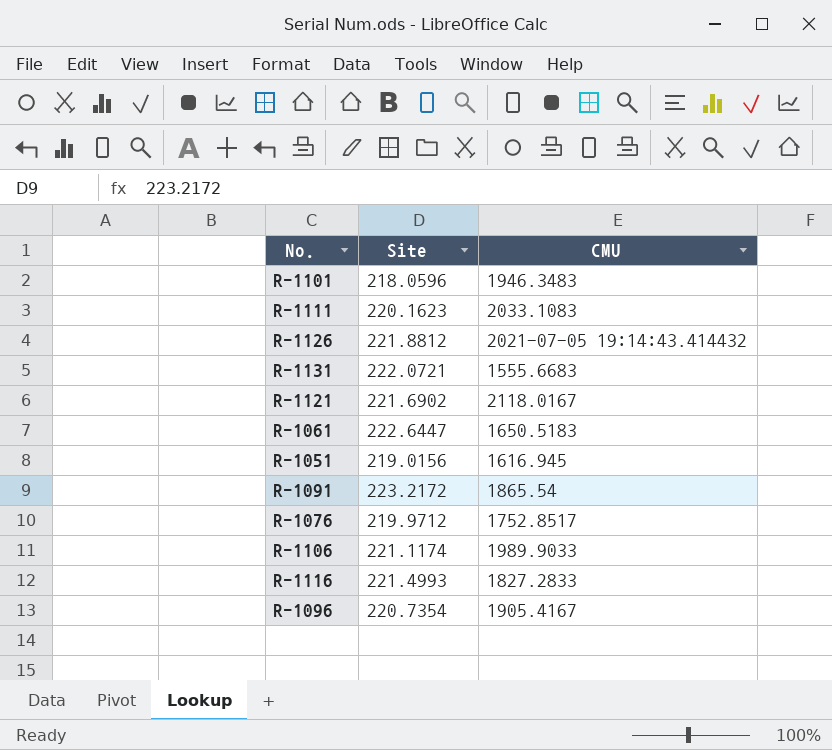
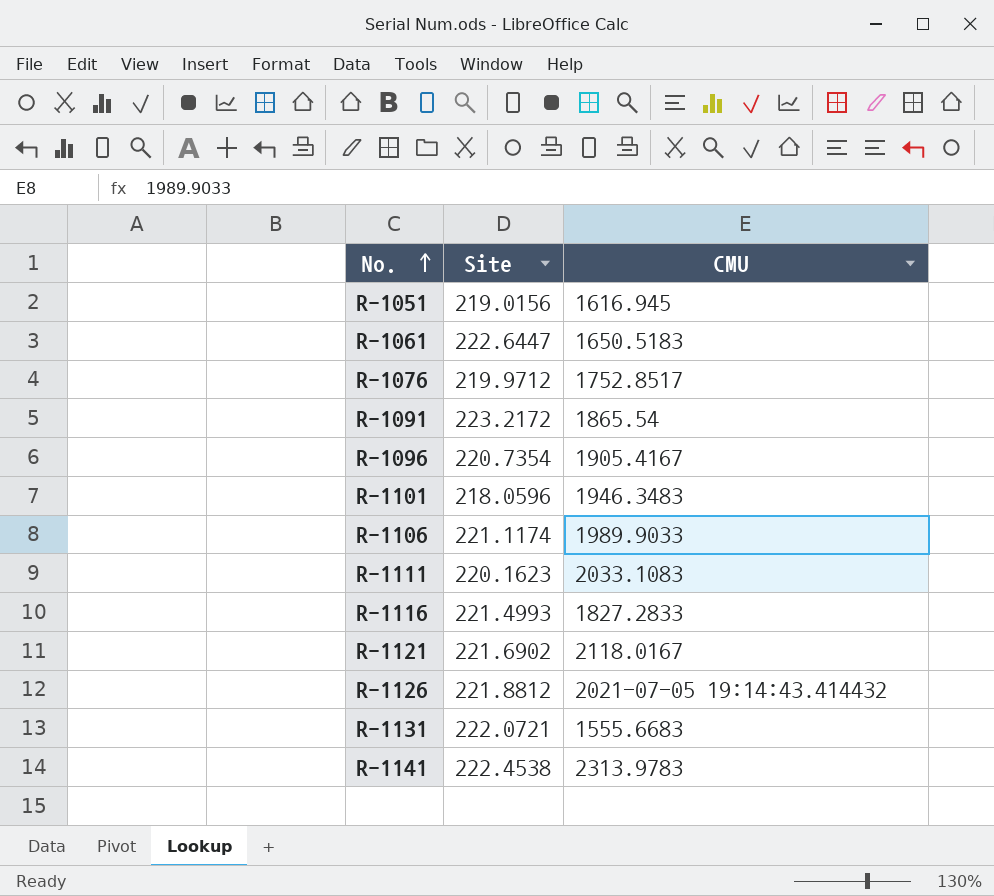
row order: none -> No. ascending
row R-1141: none -> 222.4538 | 2313.9783

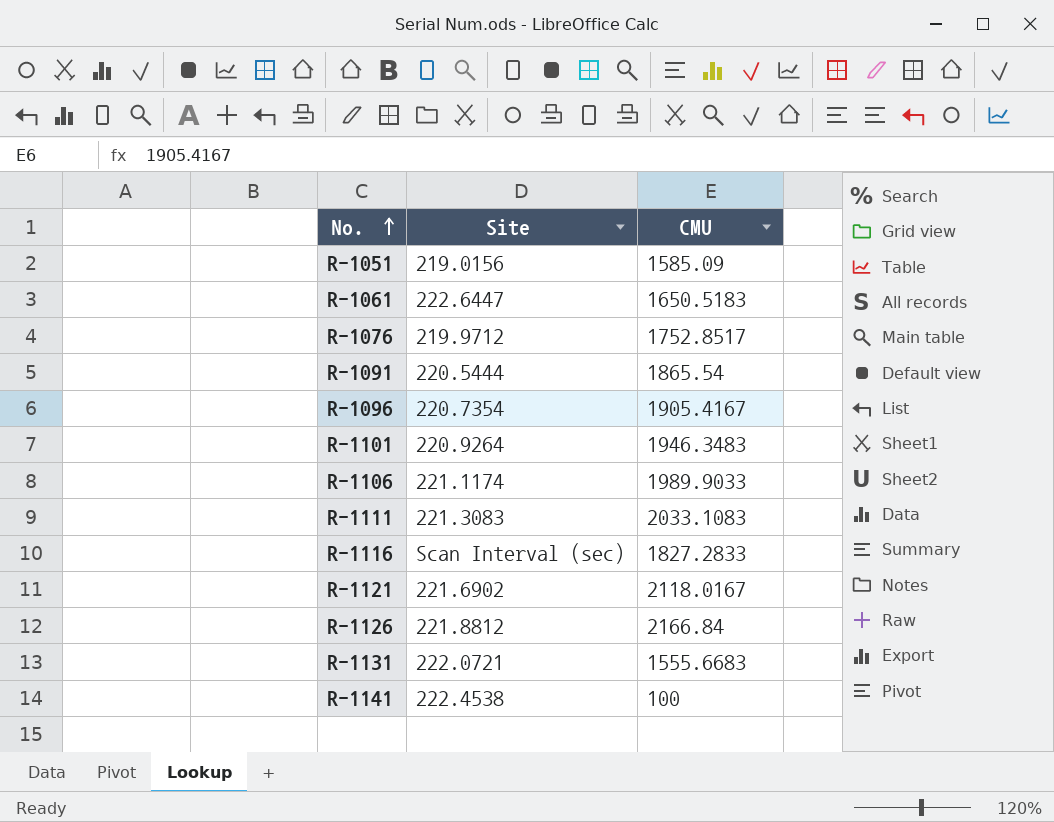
R-1051 | CMU: 1616.945 -> 1585.09
R-1091 | Site: 223.2172 -> 220.5444
R-1101 | Site: 218.0596 -> 220.9264
R-1111 | Site: 220.1623 -> 221.3083
R-1116 | Site: 221.4993 -> Scan Interval (sec)
R-1126 | CMU: 2021-07-05 19:14:43.414432 -> 2166.84
R-1141 | CMU: 2313.9783 -> 100

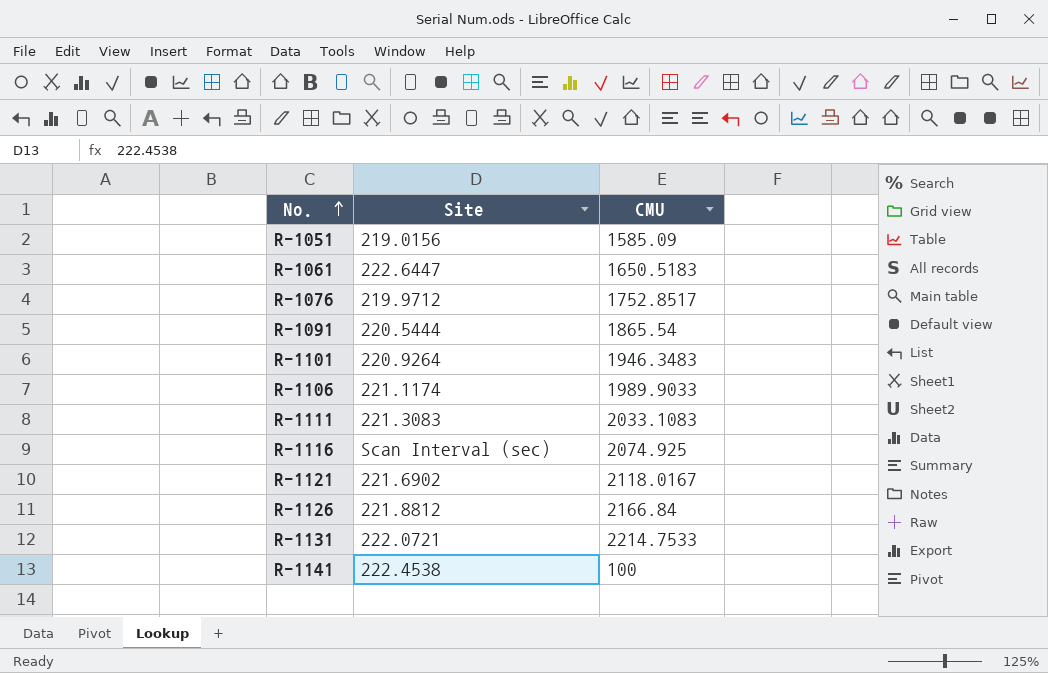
row R-1096: 220.7354 | 1905.4167 -> none
R-1116 | CMU: 1827.2833 -> 2074.925
R-1131 | CMU: 1555.6683 -> 2214.7533

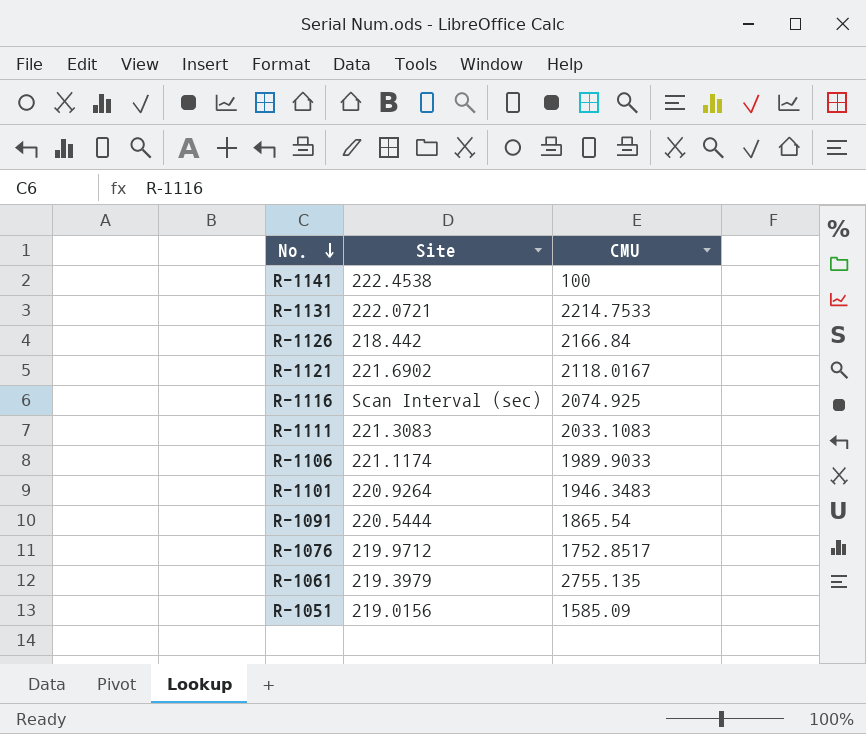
row order: No. ascending -> No. descending
R-1126 | Site: 221.8812 -> 218.442
R-1061 | Site: 222.6447 -> 219.3979
R-1061 | CMU: 1650.5183 -> 2755.135

